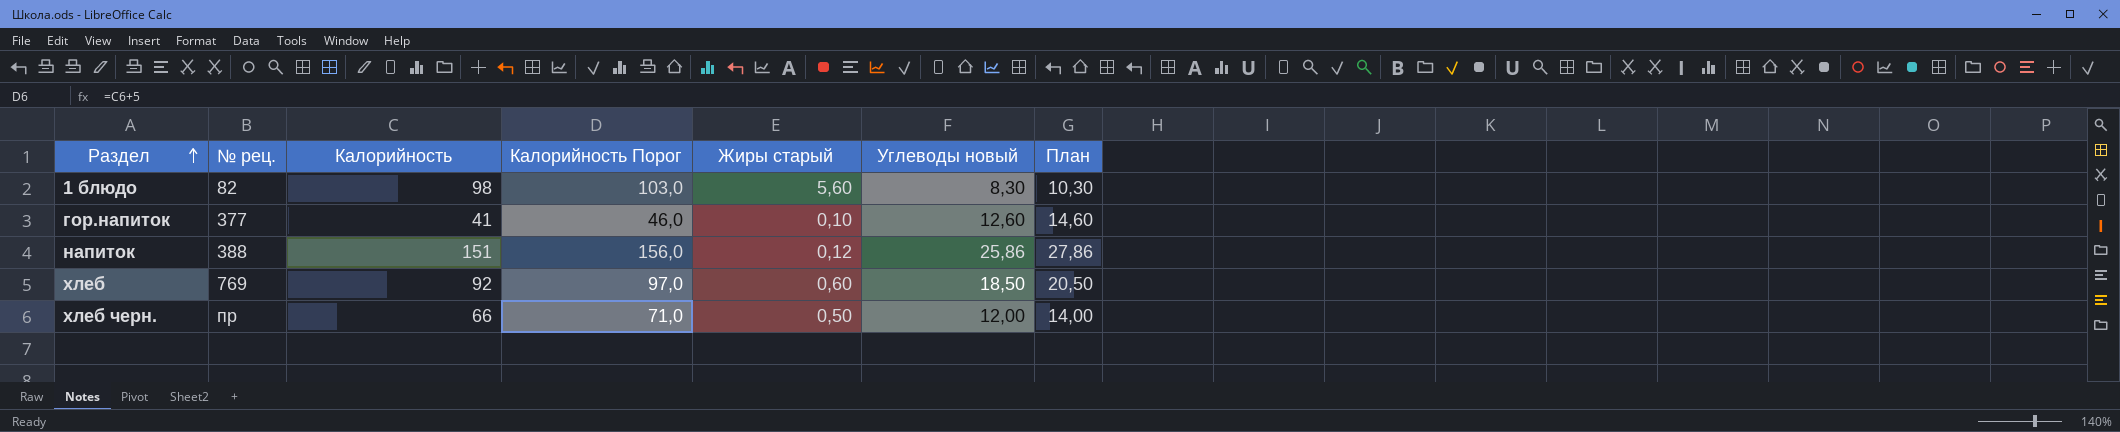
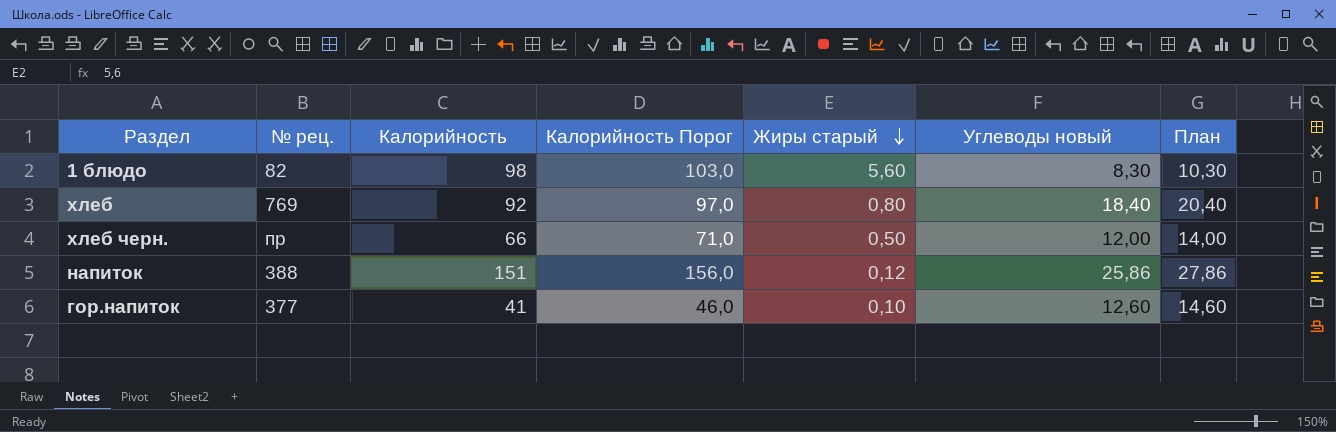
row order: Раздел ascending -> Жиры старый descending
хлеб | Жиры старый: 0,60 -> 0,80
хлеб | Углеводы новый: 18,50 -> 18,40
хлеб | План: 20,50 -> 20,40

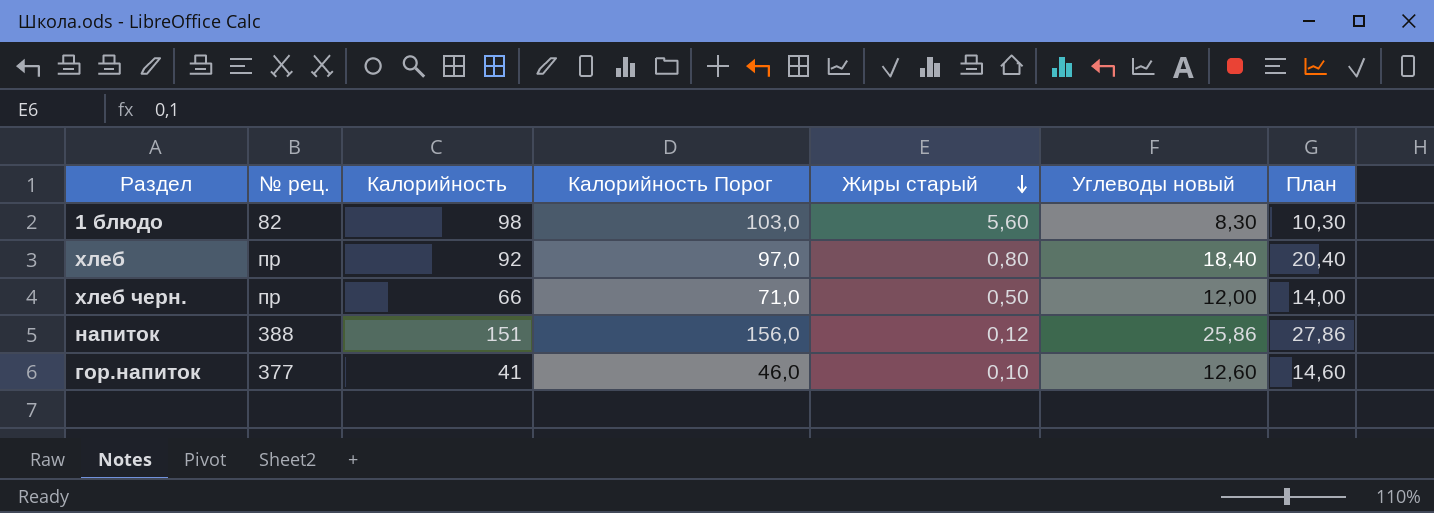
хлеб | № рец.: 769 -> пр

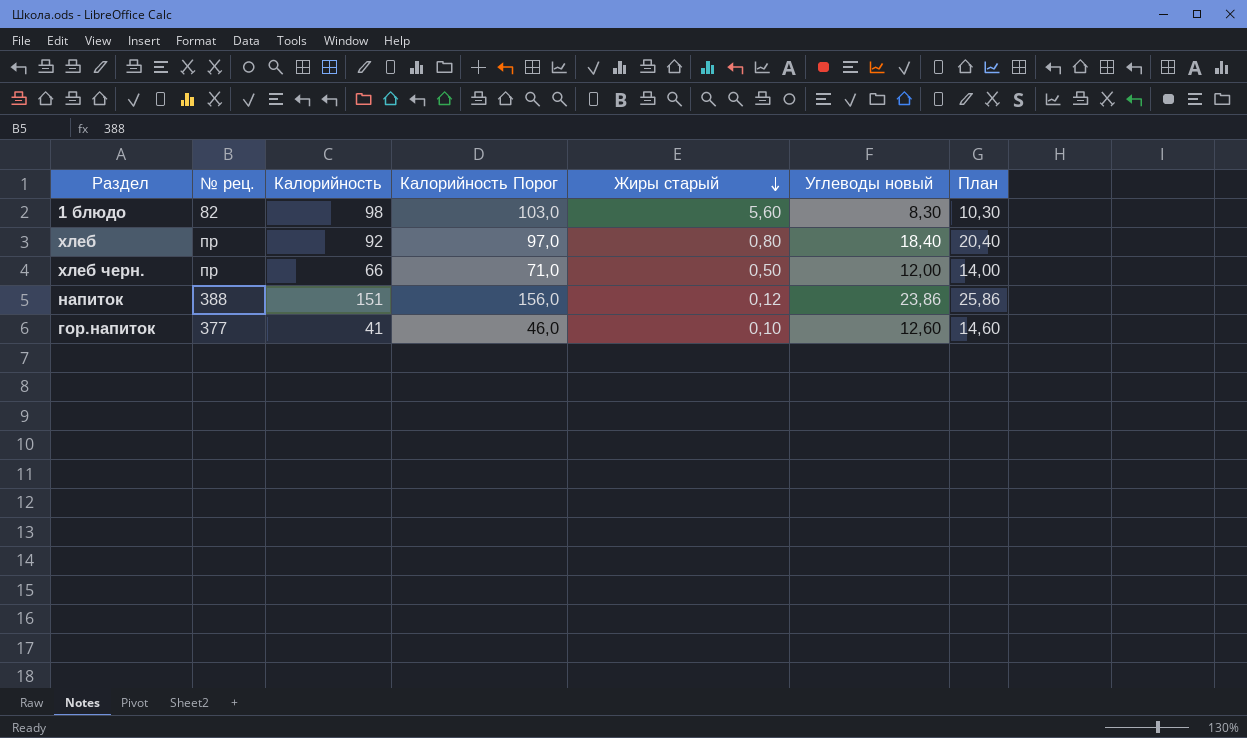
напиток | Углеводы новый: 25,86 -> 23,86
напиток | План: 27,86 -> 25,86

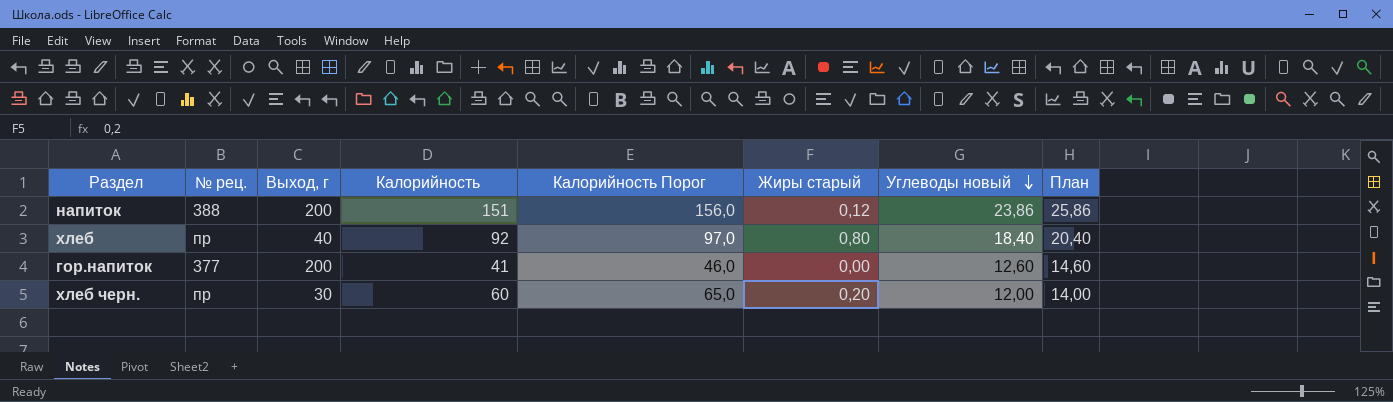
row order: Жиры старый descending -> Углеводы новый descending
column Выход, г | position: none -> 3
row 1 блюдо: 82 | 98 | 103,0 | 5,60 | 8,30 | 10,30 -> none
гор.напиток | Жиры старый: 0,10 -> 0,00
хлеб черн. | Калорийность: 66 -> 60
хлеб черн. | Калорийность Порог: 71,0 -> 65,0
хлеб черн. | Жиры старый: 0,50 -> 0,20

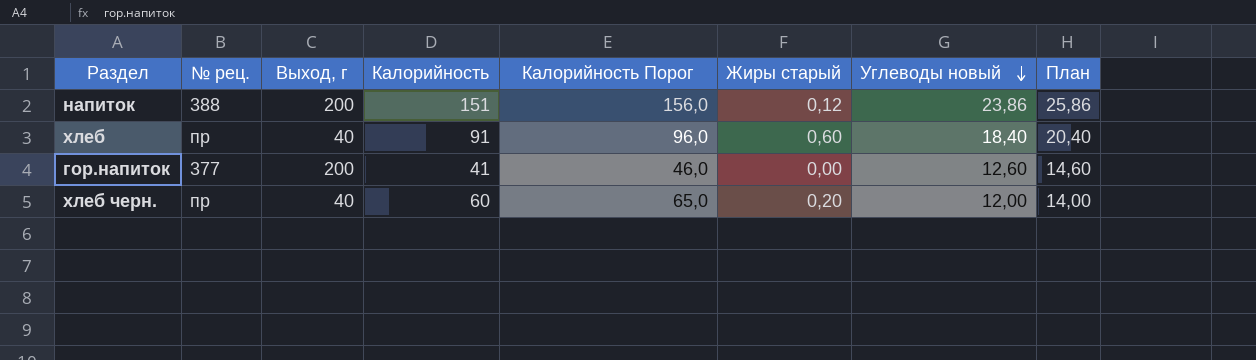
хлеб | Калорийность: 92 -> 91
хлеб | Калорийность Порог: 97,0 -> 96,0
хлеб | Жиры старый: 0,80 -> 0,60
хлеб черн. | Выход, г: 30 -> 40

